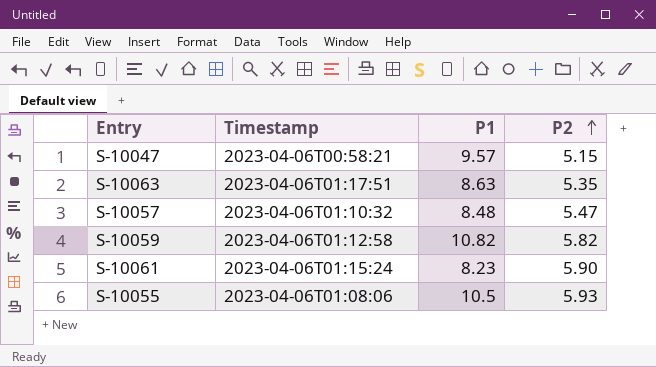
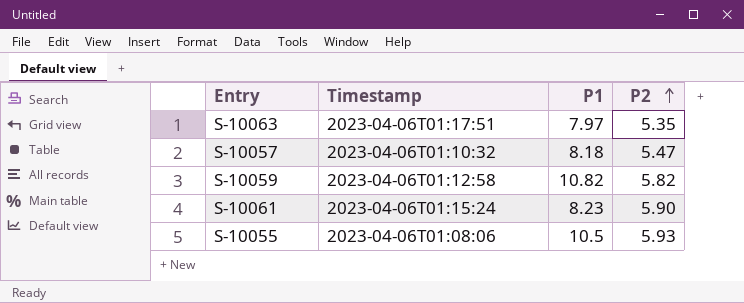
row S-10047: 2023-04-06T00:58:21 | 9.57 | 5.15 -> none
S-10063 | P1: 8.63 -> 7.97
S-10057 | P1: 8.48 -> 8.18

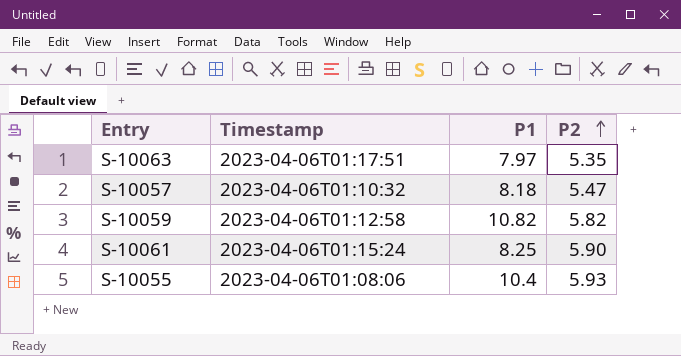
S-10061 | P1: 8.23 -> 8.25
S-10055 | P1: 10.5 -> 10.4

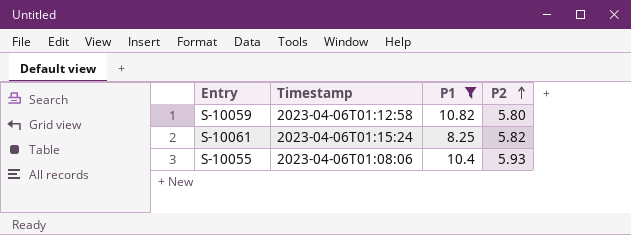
filter: none -> P1 >= 8.25
S-10059 | P2: 5.82 -> 5.80
S-10061 | P2: 5.90 -> 5.82

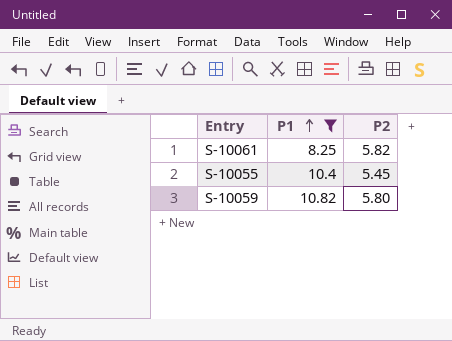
row order: P2 ascending -> P1 ascending
column Timestamp | position: 2 -> none
S-10055 | P2: 5.93 -> 5.45

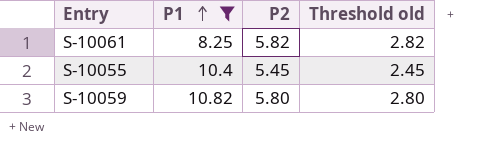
column Threshold old | formula: none -> [P2] - 3

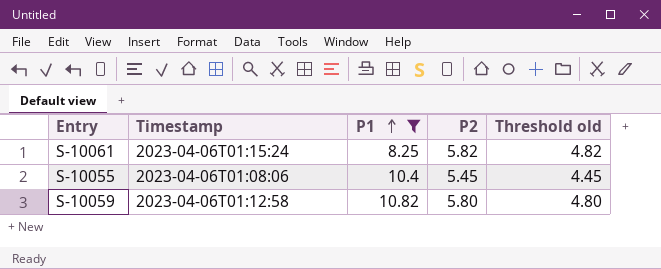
column Timestamp | position: none -> 2
column Threshold old | formula: [P2] - 3 -> [P2] - 1

